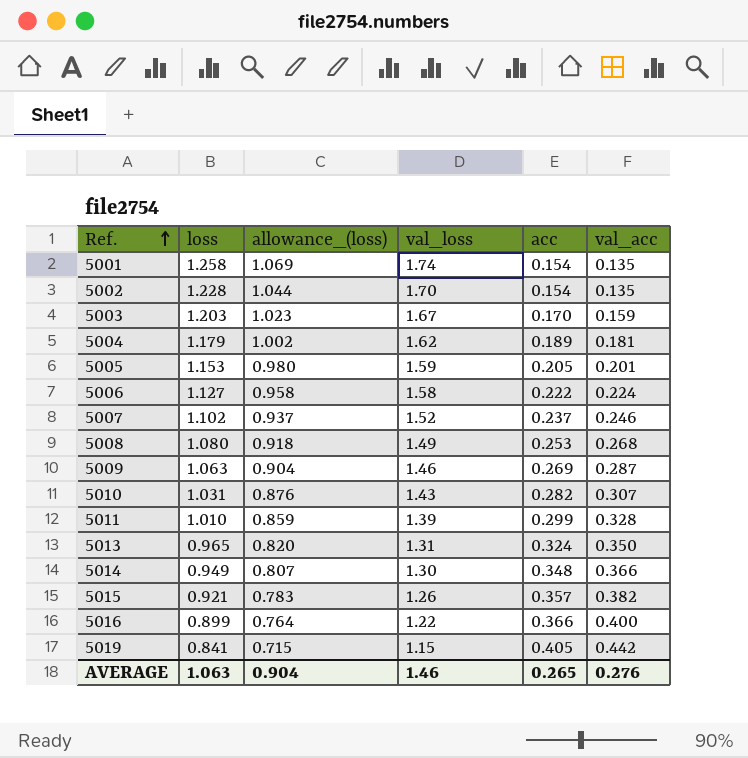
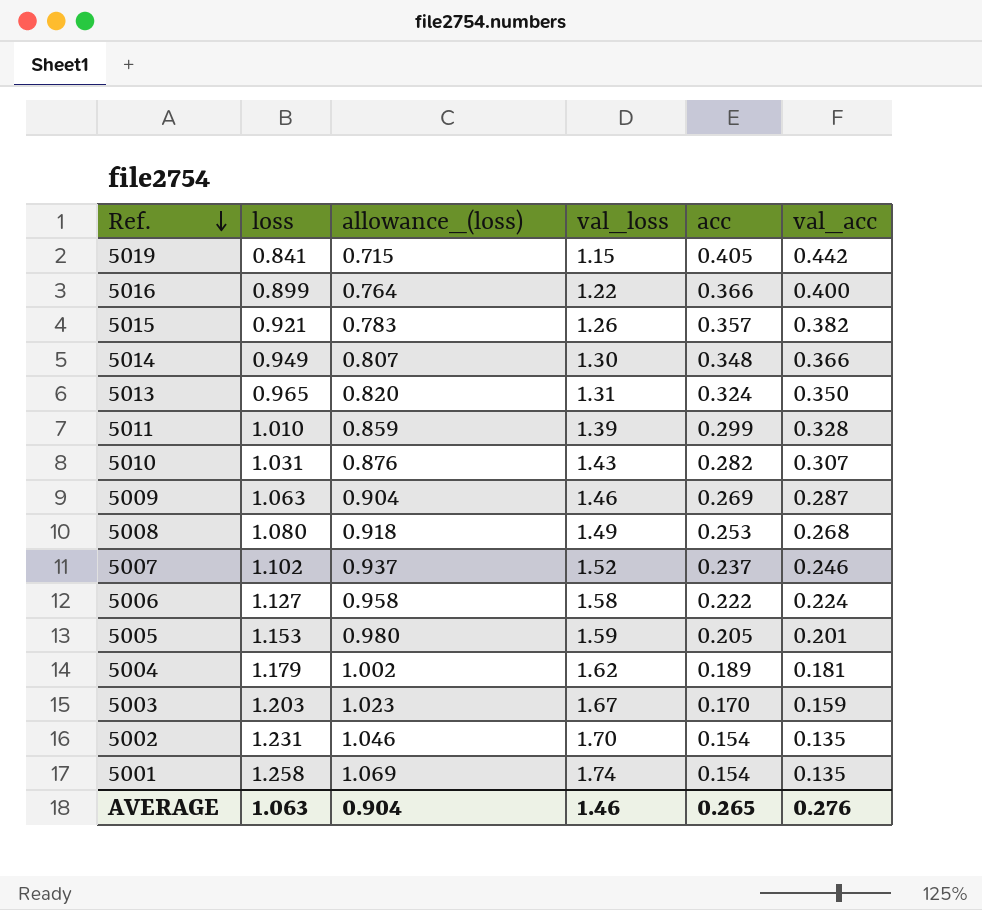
row order: Ref. ascending -> Ref. descending
5002 | loss: 1.228 -> 1.231
5002 | allowance_(loss): 1.044 -> 1.046

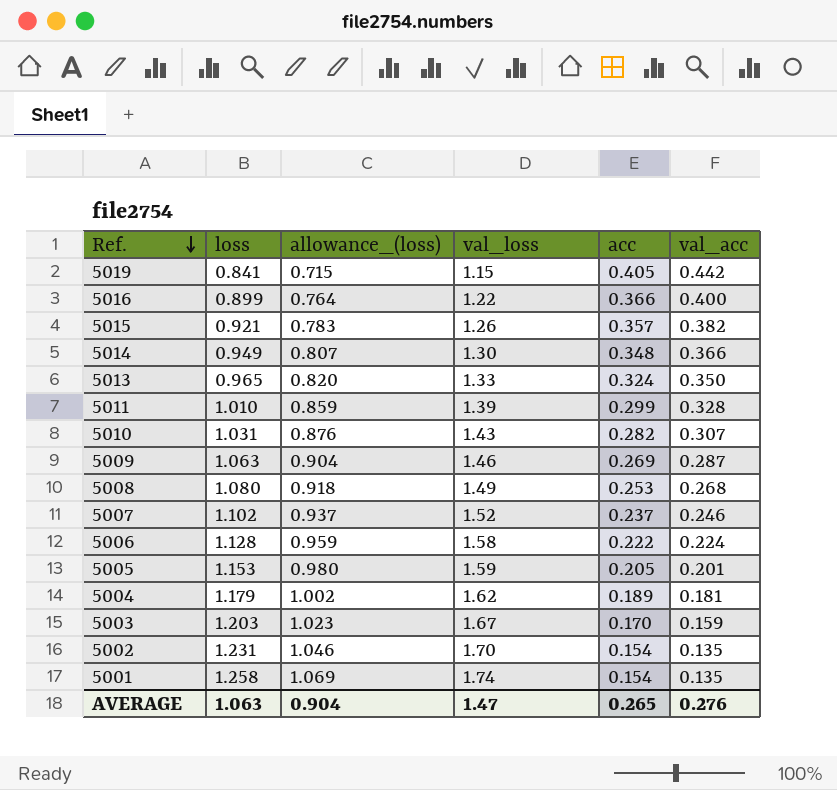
5013 | val_loss: 1.31 -> 1.33
5006 | loss: 1.127 -> 1.128
5006 | allowance_(loss): 0.958 -> 0.959
AVERAGE | val_loss: 1.46 -> 1.47

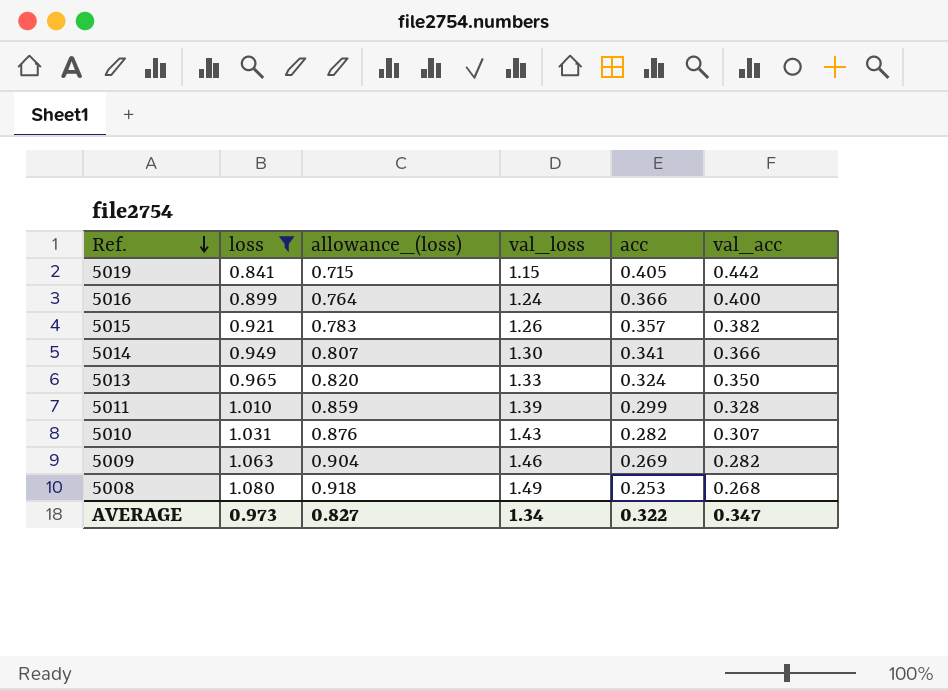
filter: none -> loss <= 1.080
5016 | val_loss: 1.22 -> 1.24
5014 | acc: 0.348 -> 0.341
5009 | val_acc: 0.287 -> 0.282
AVERAGE | loss: 1.063 -> 0.973
AVERAGE | allowance_(loss): 0.904 -> 0.827
AVERAGE | val_loss: 1.47 -> 1.34
AVERAGE | acc: 0.265 -> 0.322
AVERAGE | val_acc: 0.276 -> 0.347

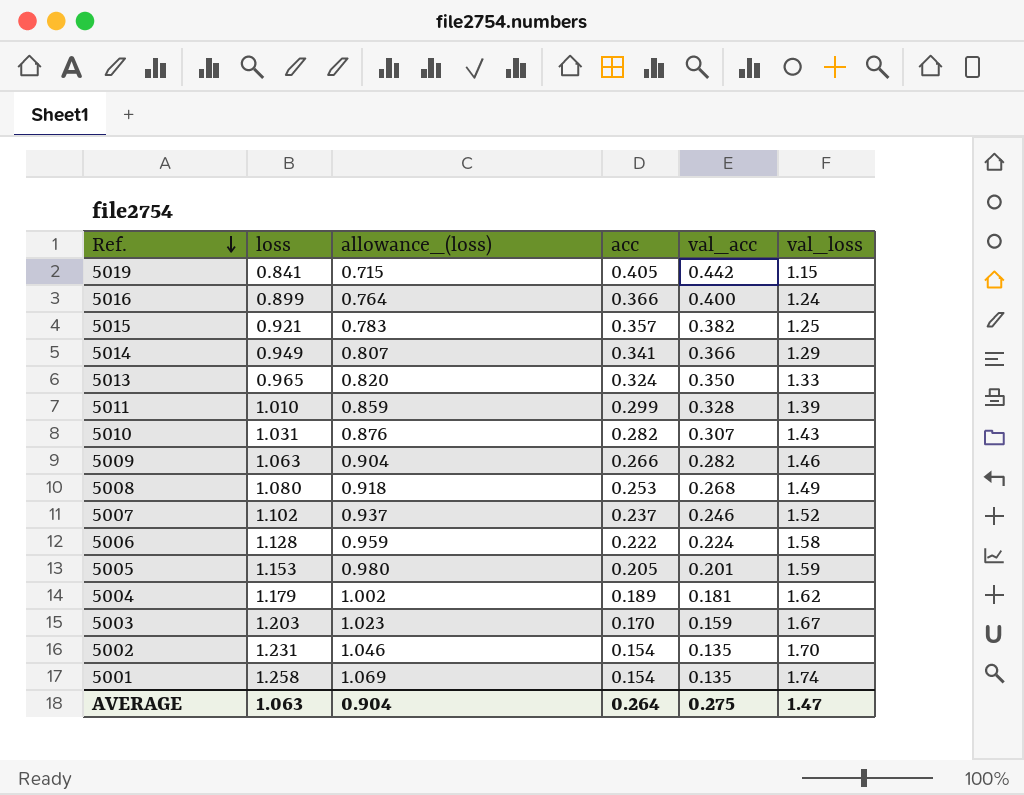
filter: loss <= 1.080 -> none
column val_loss | position: 4 -> 6
5015 | val_loss: 1.26 -> 1.25
5014 | val_loss: 1.30 -> 1.29
5009 | acc: 0.269 -> 0.266
AVERAGE | loss: 0.973 -> 1.063
AVERAGE | allowance_(loss): 0.827 -> 0.904
AVERAGE | acc: 0.322 -> 0.264
AVERAGE | val_acc: 0.347 -> 0.275
AVERAGE | val_loss: 1.34 -> 1.47

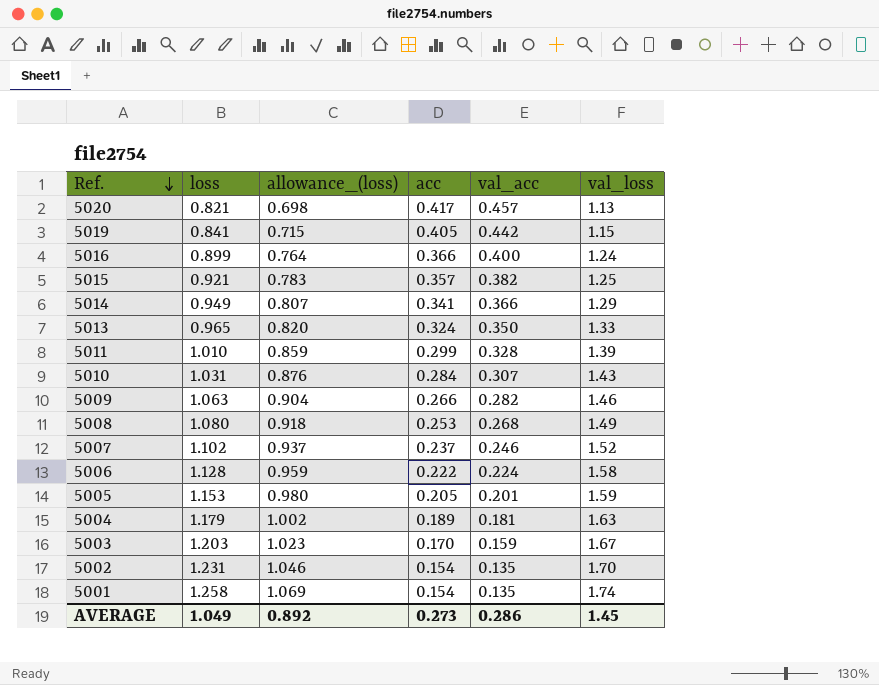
row 5020: none -> 0.821 | 0.698 | 0.417 | 0.457 | 1.13
5010 | acc: 0.282 -> 0.284
5004 | val_loss: 1.62 -> 1.63
AVERAGE | loss: 1.063 -> 1.049
AVERAGE | allowance_(loss): 0.904 -> 0.892
AVERAGE | acc: 0.264 -> 0.273
AVERAGE | val_acc: 0.275 -> 0.286
AVERAGE | val_loss: 1.47 -> 1.45

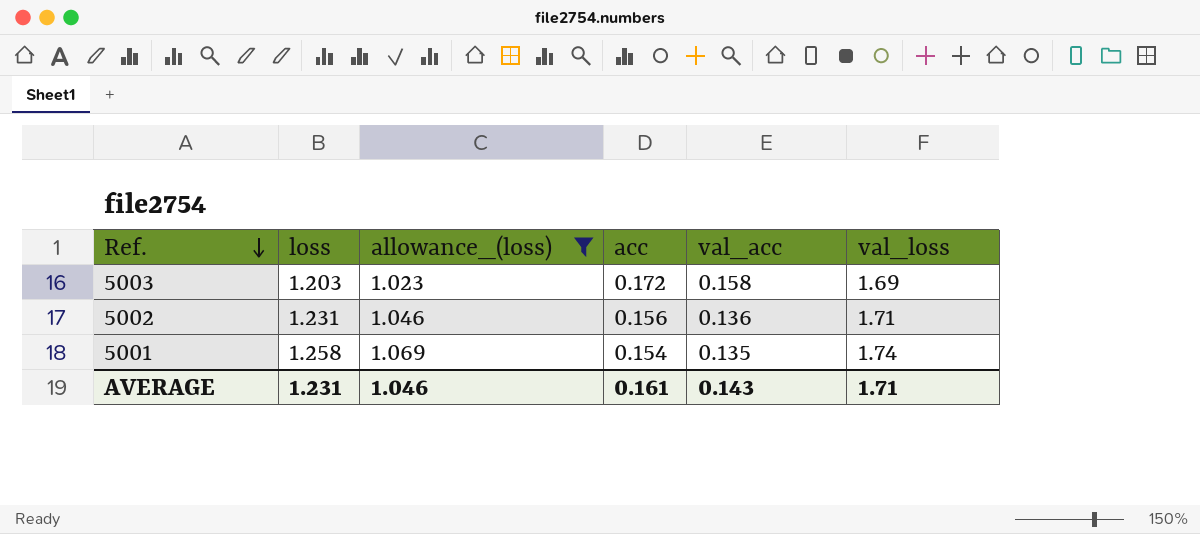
filter: none -> allowance_(loss) >= 1.023
5003 | acc: 0.170 -> 0.172
5003 | val_acc: 0.159 -> 0.158
5003 | val_loss: 1.67 -> 1.69
5002 | acc: 0.154 -> 0.156
5002 | val_acc: 0.135 -> 0.136
5002 | val_loss: 1.70 -> 1.71
AVERAGE | loss: 1.049 -> 1.231
AVERAGE | allowance_(loss): 0.892 -> 1.046
AVERAGE | acc: 0.273 -> 0.161
AVERAGE | val_acc: 0.286 -> 0.143
AVERAGE | val_loss: 1.45 -> 1.71

